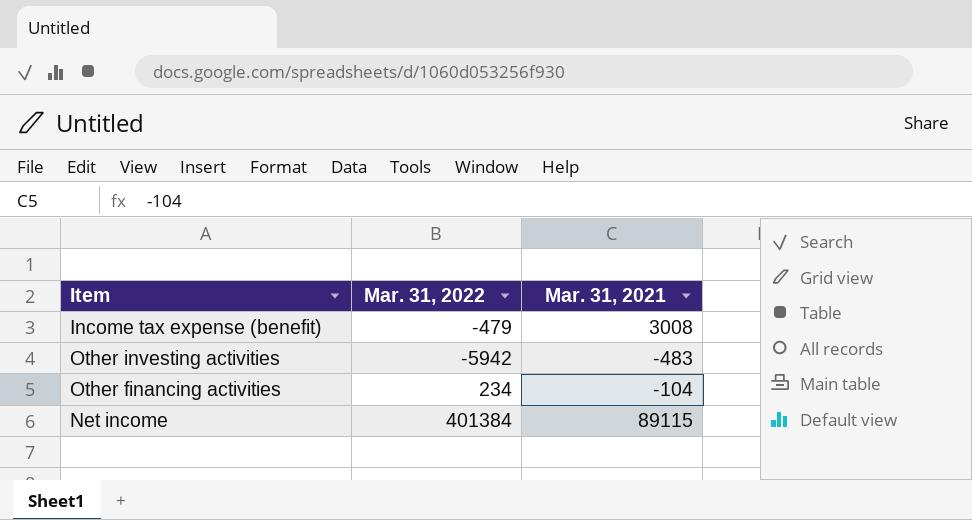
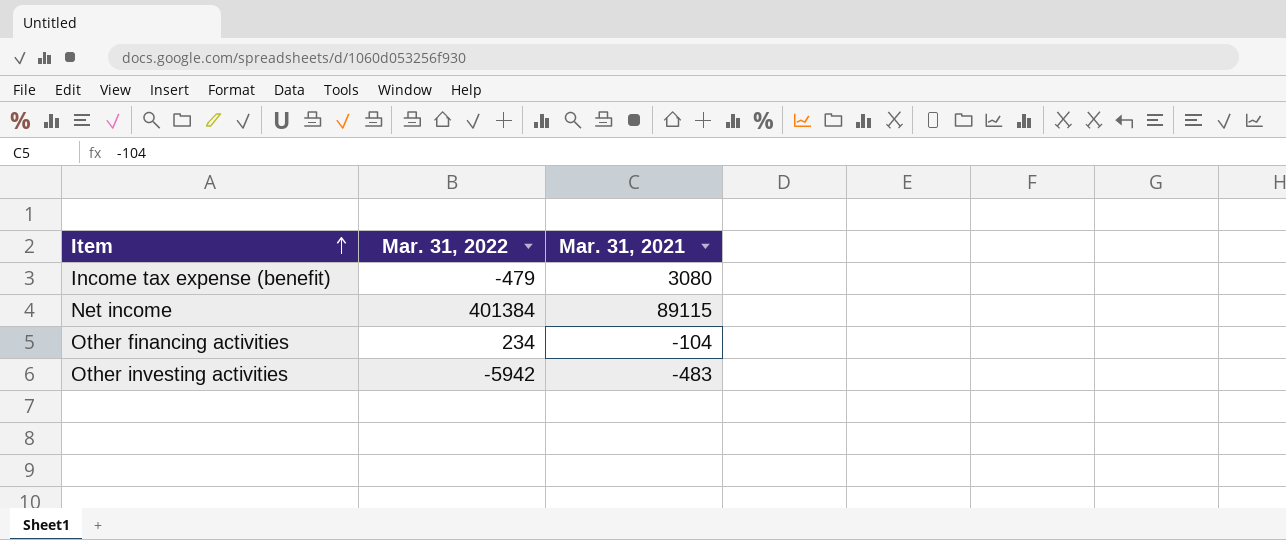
row order: none -> Item ascending
Income tax expense (benefit) | Mar. 31, 2021: 3008 -> 3080

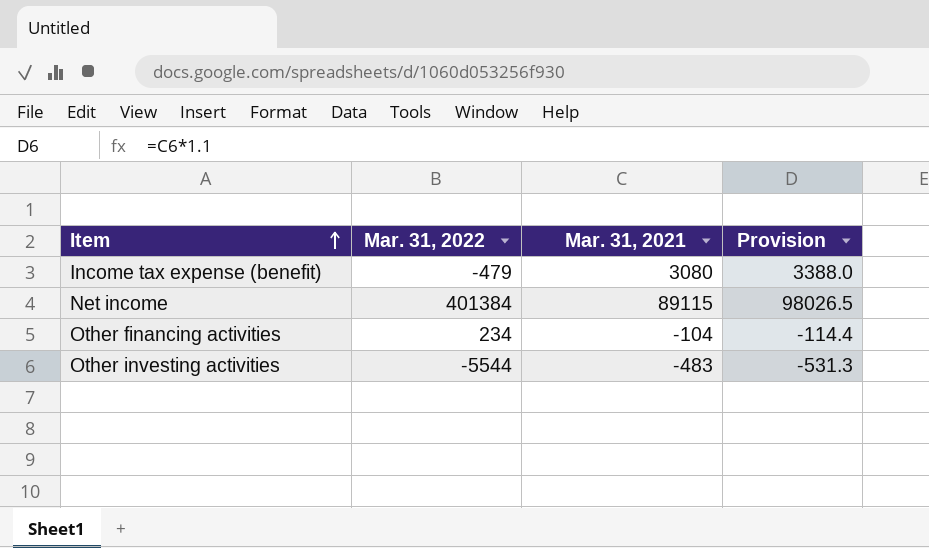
column Provision | formula: none -> [Mar. 31, 2021] * 1.1
Other investing activities | Mar. 31, 2022: -5942 -> -5544

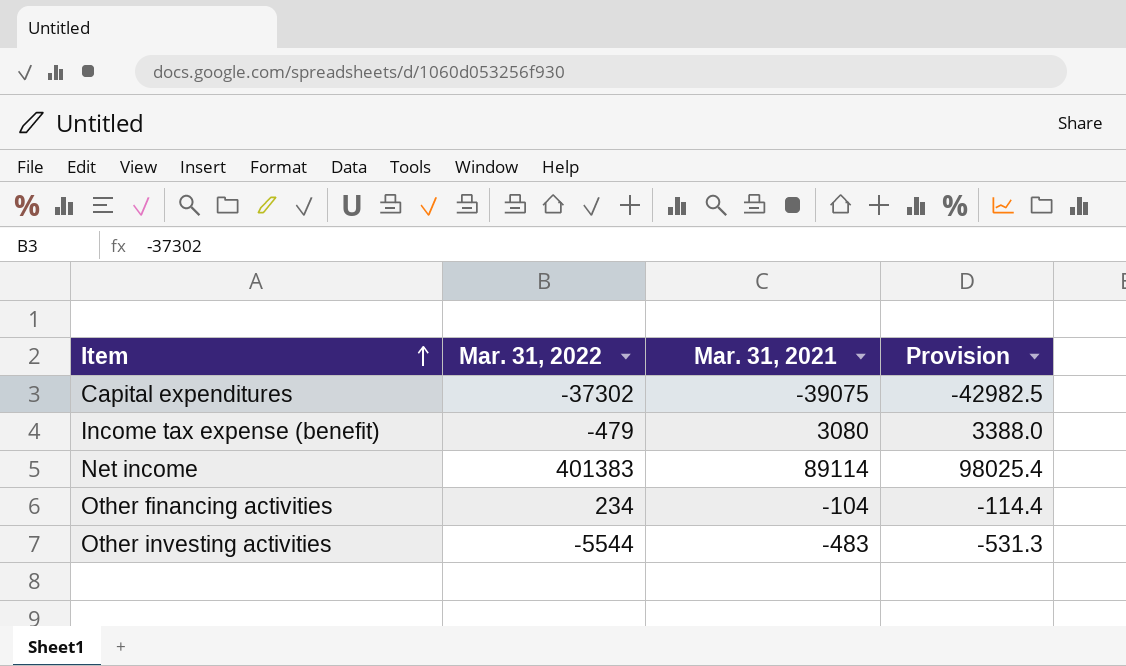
row Capital expenditures: none -> -37302 | -39075 | -42982.5
Net income | Mar. 31, 2022: 401384 -> 401383
Net income | Mar. 31, 2021: 89115 -> 89114
Net income | Provision: 98026.5 -> 98025.4

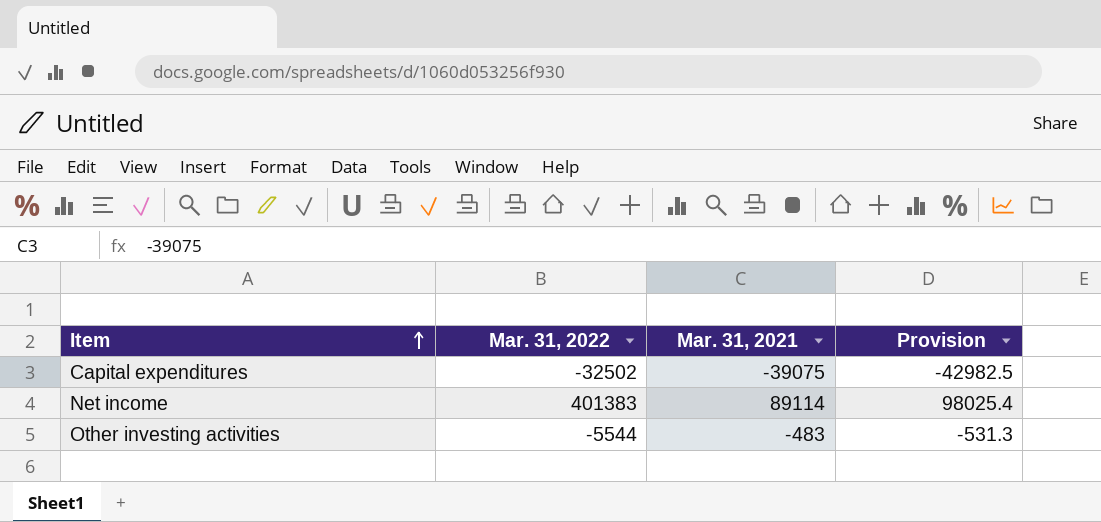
row Income tax expense (benefit): -479 | 3080 | 3388.0 -> none
row Other financing activities: 234 | -104 | -114.4 -> none
Capital expenditures | Mar. 31, 2022: -37302 -> -32502

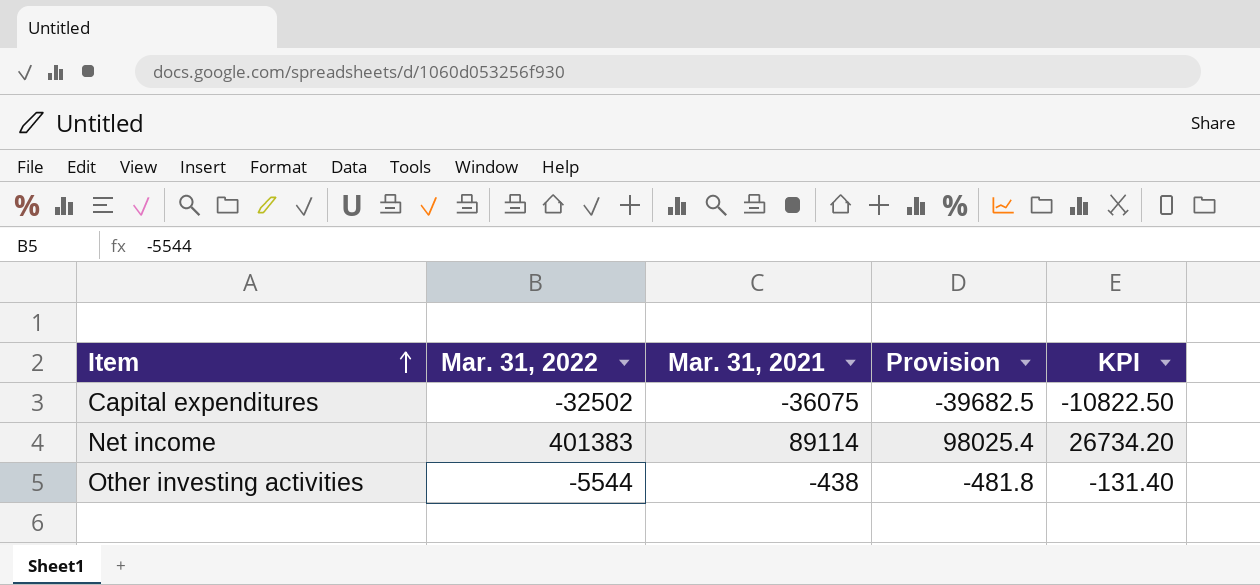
column KPI | formula: none -> [Mar. 31, 2021] * 0.3
Capital expenditures | Mar. 31, 2021: -39075 -> -36075
Capital expenditures | Provision: -42982.5 -> -39682.5
Other investing activities | Mar. 31, 2021: -483 -> -438
Other investing activities | Provision: -531.3 -> -481.8

